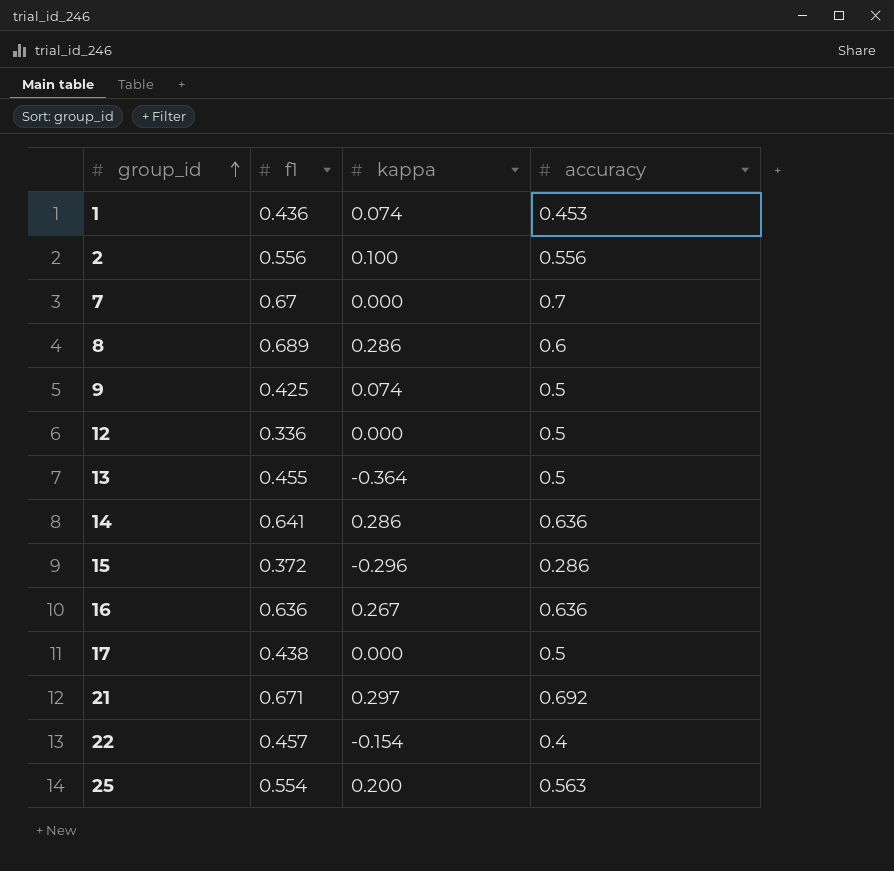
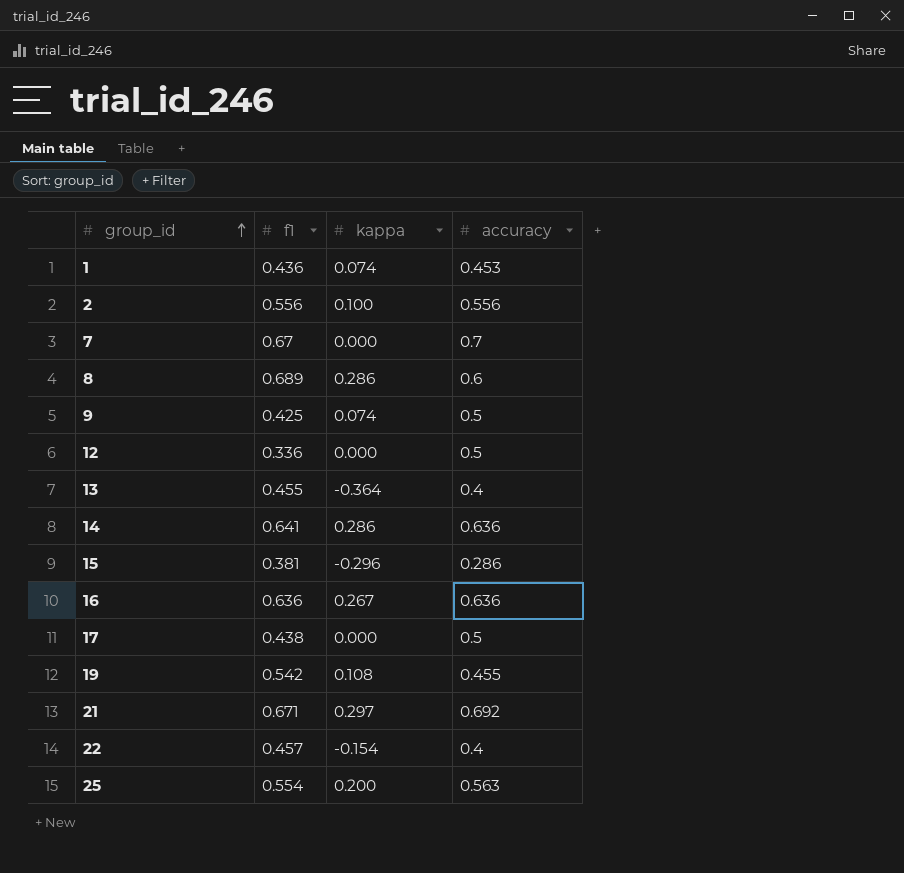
13 | accuracy: 0.5 -> 0.4
15 | f1: 0.372 -> 0.381
row 19: none -> 0.542 | 0.108 | 0.455

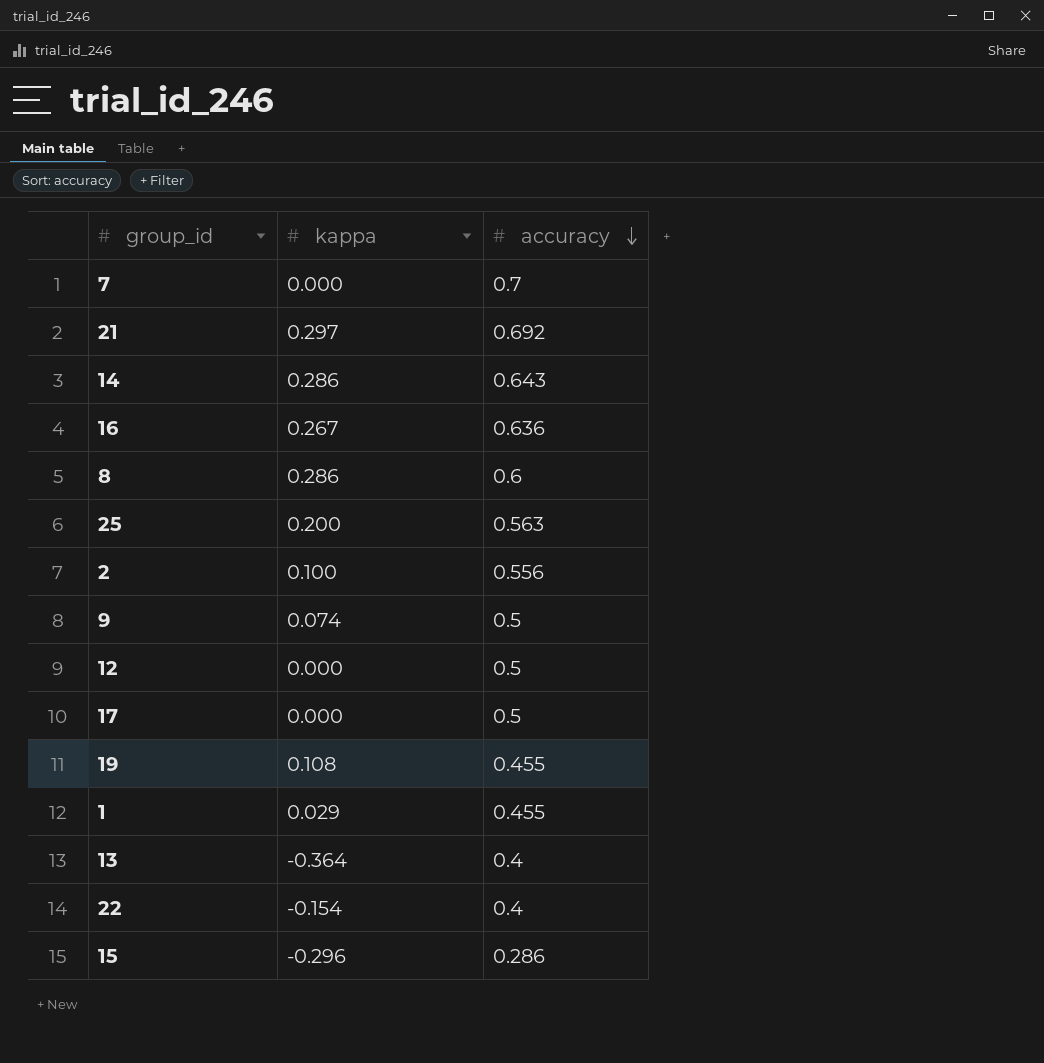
row order: group_id ascending -> accuracy descending
column f1 | position: 2 -> none
14 | accuracy: 0.636 -> 0.643
1 | kappa: 0.074 -> 0.029
1 | accuracy: 0.453 -> 0.455

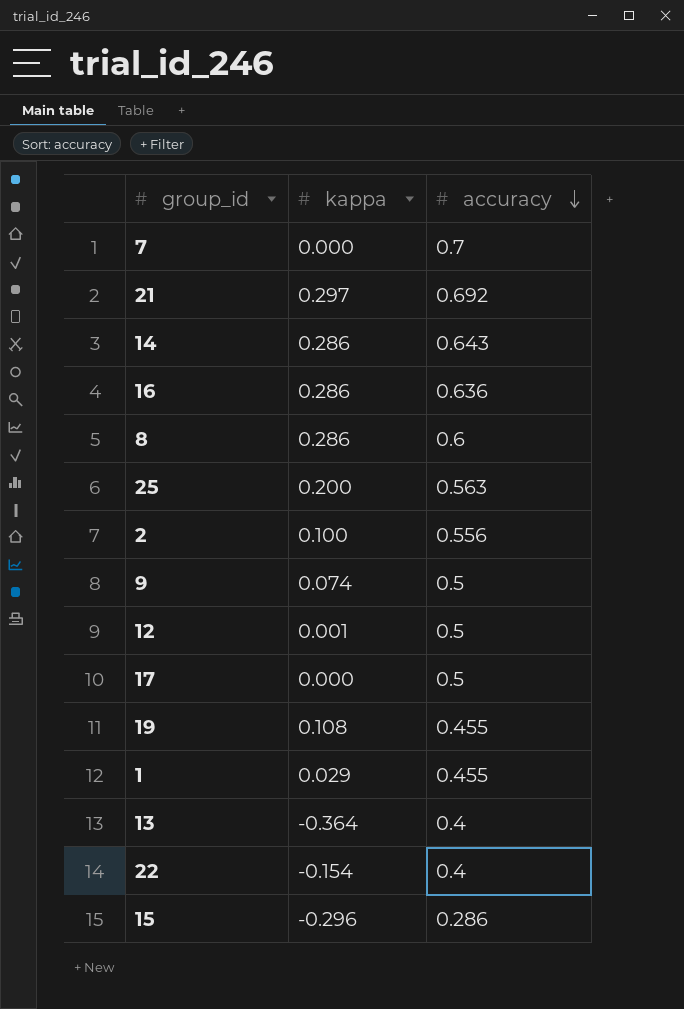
16 | kappa: 0.267 -> 0.286
12 | kappa: 0.000 -> 0.001

